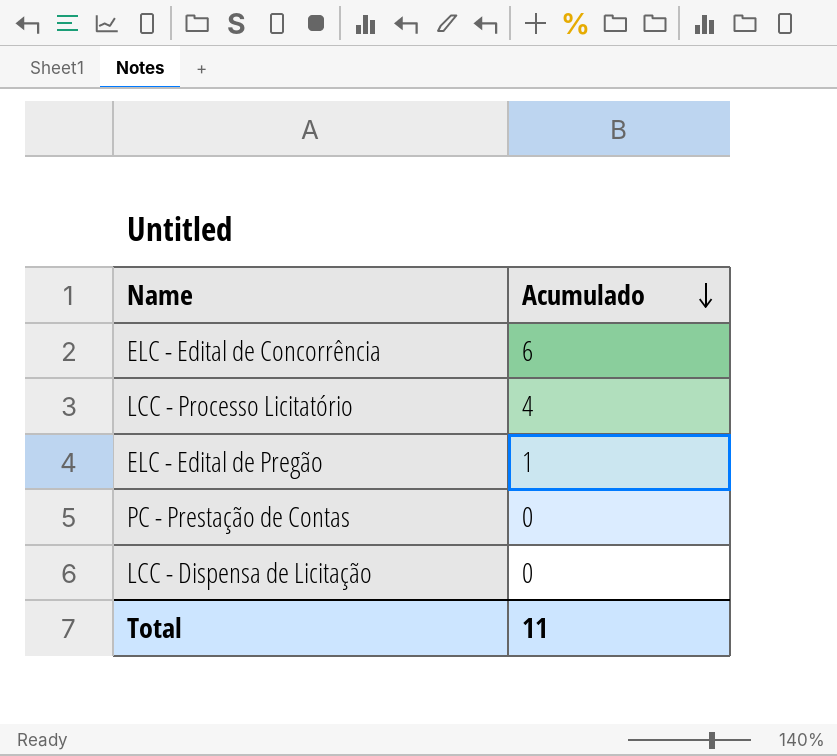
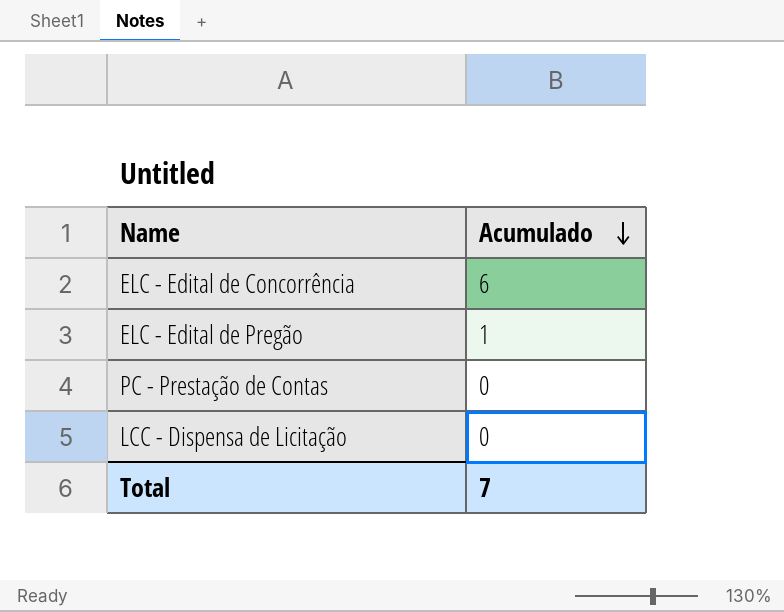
row LCC - Processo Licitatório: 4 -> none
Total | Acumulado: 11 -> 7

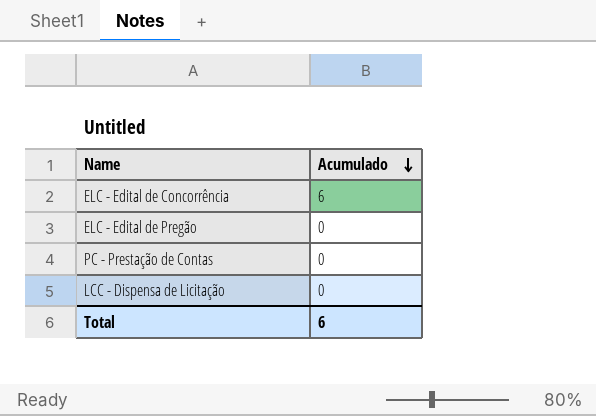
ELC - Edital de Pregão | Acumulado: 1 -> 0
Total | Acumulado: 7 -> 6

